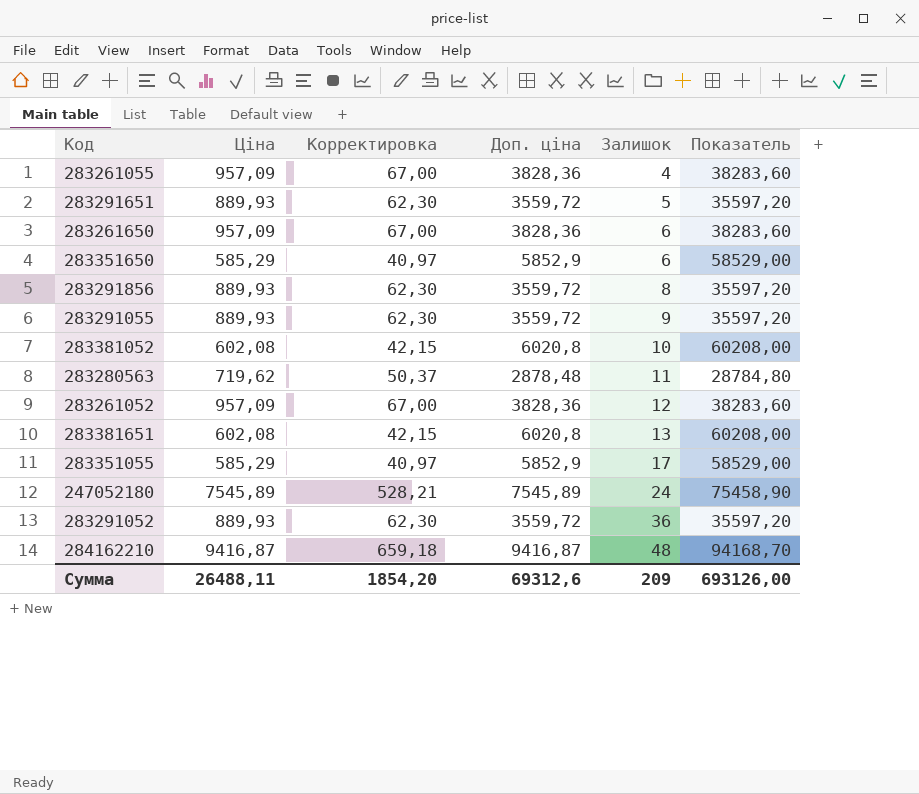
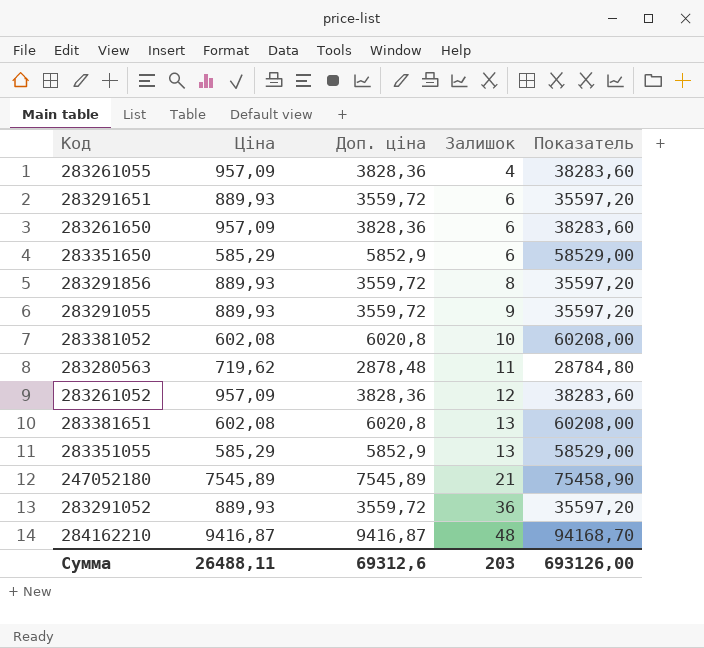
column Корректировка | formula: [Ціна] * 0,07 -> none
283291651 | Залишок: 5 -> 6
283351055 | Залишок: 17 -> 13
247052180 | Залишок: 24 -> 21
Сумма | Залишок: 209 -> 203

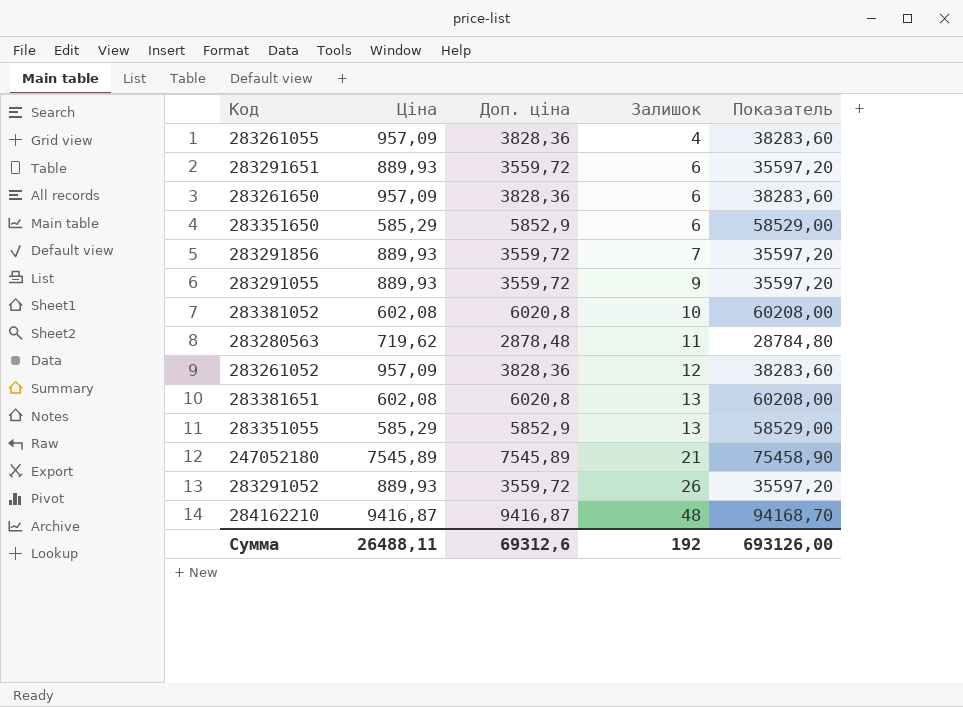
283291856 | Залишок: 8 -> 7
283291052 | Залишок: 36 -> 26
Сумма | Залишок: 203 -> 192

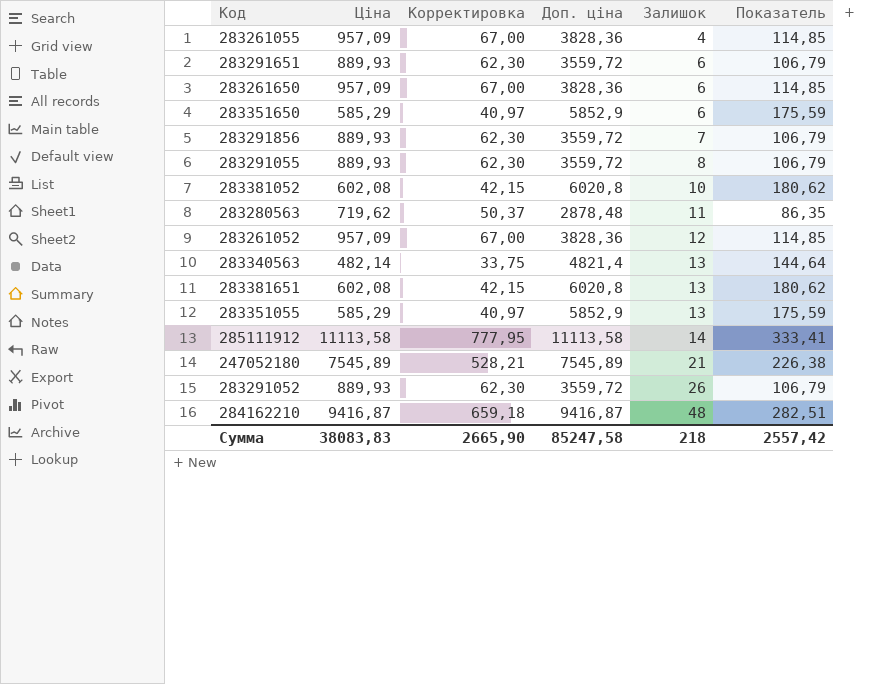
column Корректировка | formula: none -> [Ціна] * 0,07
column Показатель | formula: [Доп. ціна] * 10 -> [Доп. ціна] * 0,03
283291055 | Залишок: 9 -> 8
row 283340563: none -> 482,14 | 33,75 | 4821,4 | 13 | 144,64
row 285111912: none -> 11113,58 | 777,95 | 11113,58 | 14 | 333,41
Сумма | Ціна: 26488,11 -> 38083,83
Сумма | Доп. ціна: 69312,6 -> 85247,58
Сумма | Залишок: 192 -> 218
Сумма | Показатель: 693126,00 -> 2557,42

